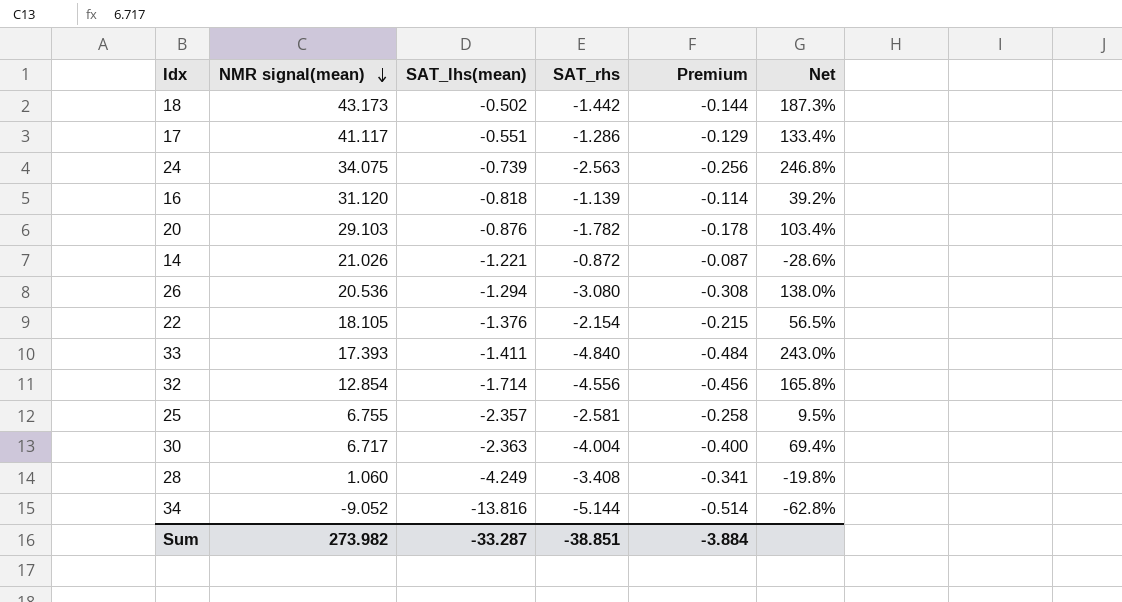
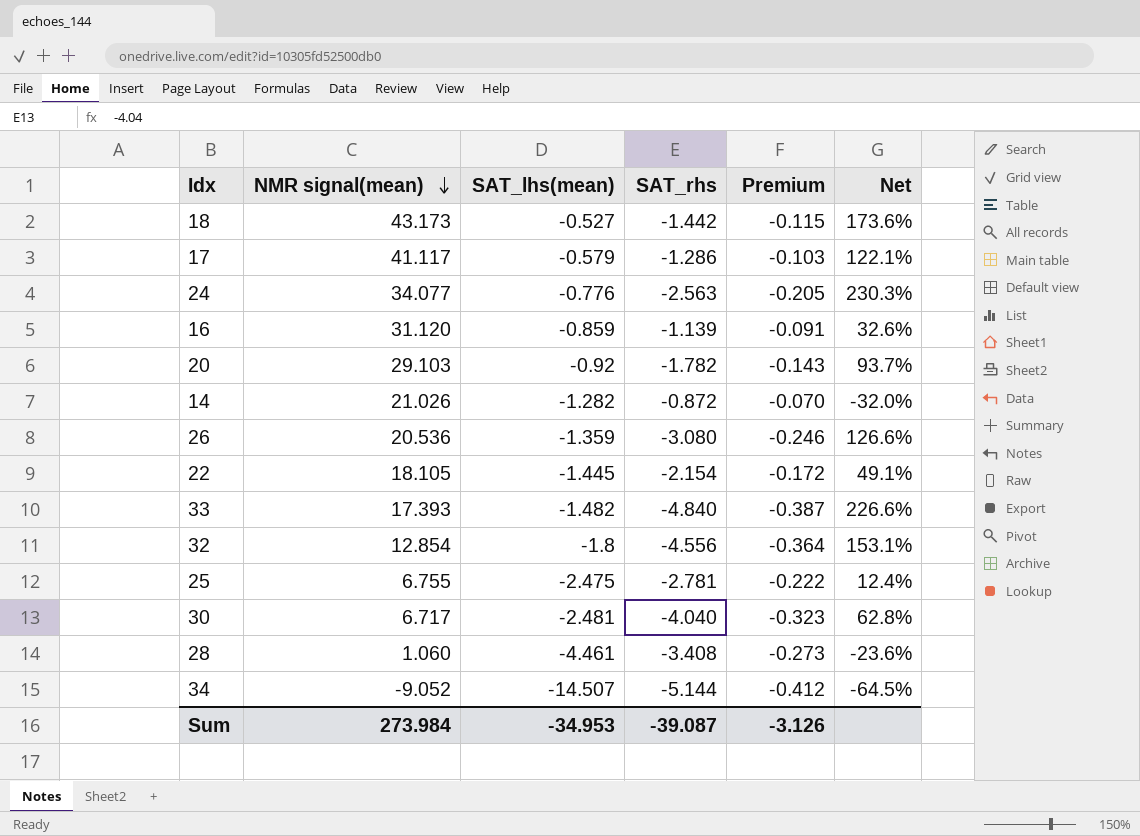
column Premium | formula: [SAT_rhs] * 0.1 -> [SAT_rhs] * 0.08
18 | SAT_lhs(mean): -0.502 -> -0.527
18 | Net: 187.3% -> 173.6%
17 | SAT_lhs(mean): -0.551 -> -0.579
17 | Net: 133.4% -> 122.1%
24 | NMR signal(mean): 34.075 -> 34.077
24 | SAT_lhs(mean): -0.739 -> -0.776
24 | Net: 246.8% -> 230.3%
16 | SAT_lhs(mean): -0.818 -> -0.859
16 | Net: 39.2% -> 32.6%
20 | SAT_lhs(mean): -0.876 -> -0.92
20 | Net: 103.4% -> 93.7%
14 | SAT_lhs(mean): -1.221 -> -1.282
14 | Net: -28.6% -> -32.0%
26 | SAT_lhs(mean): -1.294 -> -1.359
26 | Net: 138.0% -> 126.6%
22 | SAT_lhs(mean): -1.376 -> -1.445
22 | Net: 56.5% -> 49.1%
33 | SAT_lhs(mean): -1.411 -> -1.482
33 | Net: 243.0% -> 226.6%
32 | SAT_lhs(mean): -1.714 -> -1.8
32 | Net: 165.8% -> 153.1%
25 | SAT_lhs(mean): -2.357 -> -2.475
25 | SAT_rhs: -2.581 -> -2.781
25 | Net: 9.5% -> 12.4%
30 | SAT_lhs(mean): -2.363 -> -2.481
30 | SAT_rhs: -4.004 -> -4.040
30 | Net: 69.4% -> 62.8%
28 | SAT_lhs(mean): -4.249 -> -4.461
28 | Net: -19.8% -> -23.6%
34 | SAT_lhs(mean): -13.816 -> -14.507
34 | Net: -62.8% -> -64.5%
Sum | NMR signal(mean): 273.982 -> 273.984
Sum | SAT_lhs(mean): -33.287 -> -34.953
Sum | SAT_rhs: -38.851 -> -39.087
Sum | Premium: -3.884 -> -3.126

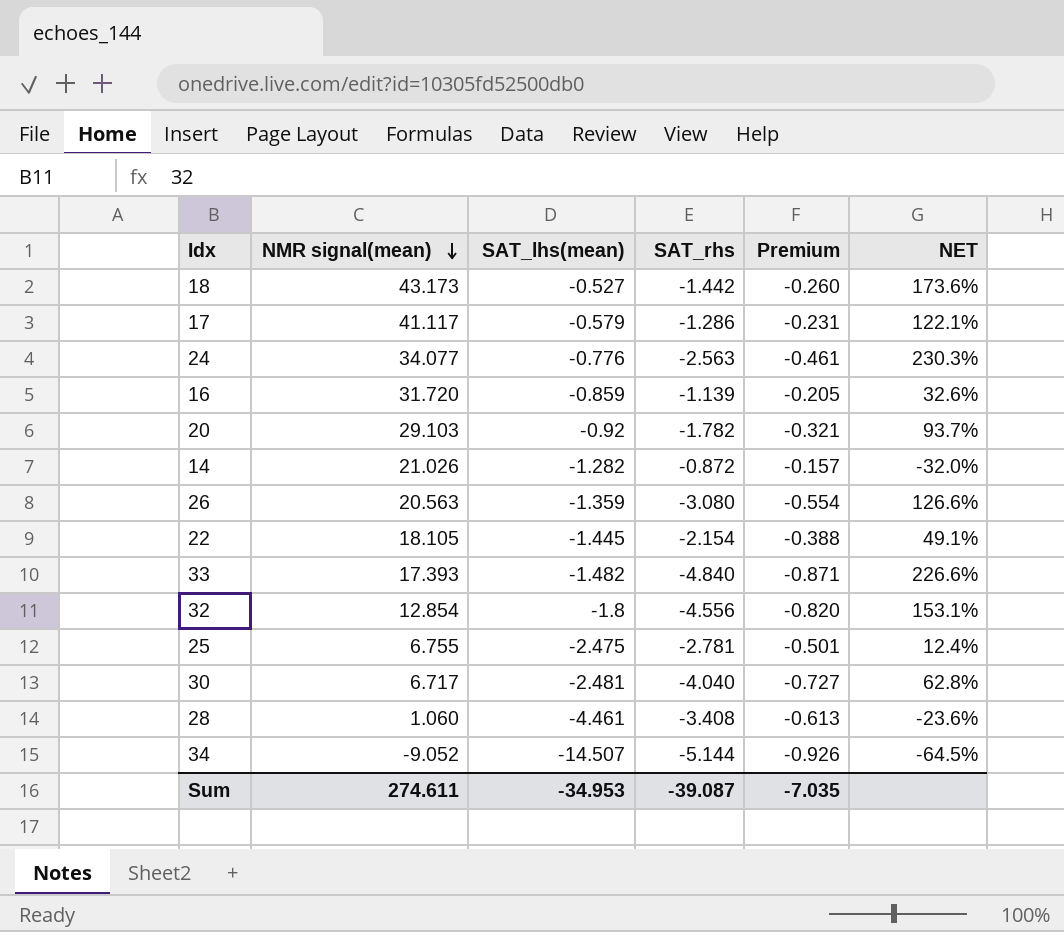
column Premium | formula: [SAT_rhs] * 0.08 -> [SAT_rhs] * 0.18
column name: Net -> NET
16 | NMR signal(mean): 31.120 -> 31.720
26 | NMR signal(mean): 20.536 -> 20.563
Sum | NMR signal(mean): 273.984 -> 274.611
Sum | Premium: -3.126 -> -7.035

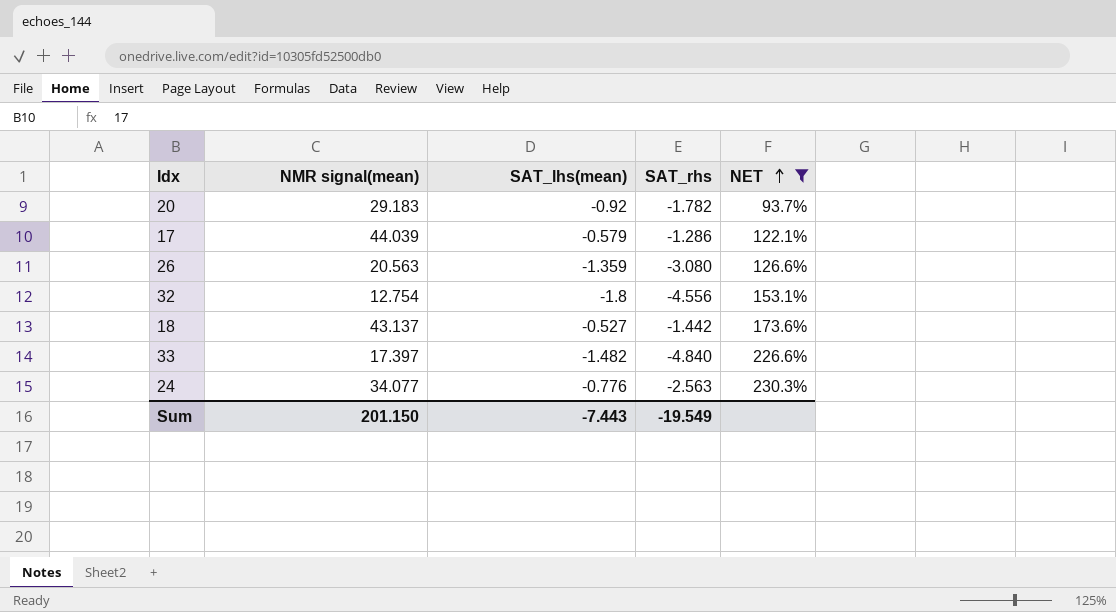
filter: none -> NET >= 93.7%
row order: NMR signal(mean) descending -> NET ascending
column Premium | formula: [SAT_rhs] * 0.18 -> none
20 | NMR signal(mean): 29.103 -> 29.183
17 | NMR signal(mean): 41.117 -> 44.039
32 | NMR signal(mean): 12.854 -> 12.754
18 | NMR signal(mean): 43.173 -> 43.137
33 | NMR signal(mean): 17.393 -> 17.397
Sum | NMR signal(mean): 274.611 -> 201.150
Sum | SAT_lhs(mean): -34.953 -> -7.443
Sum | SAT_rhs: -39.087 -> -19.549

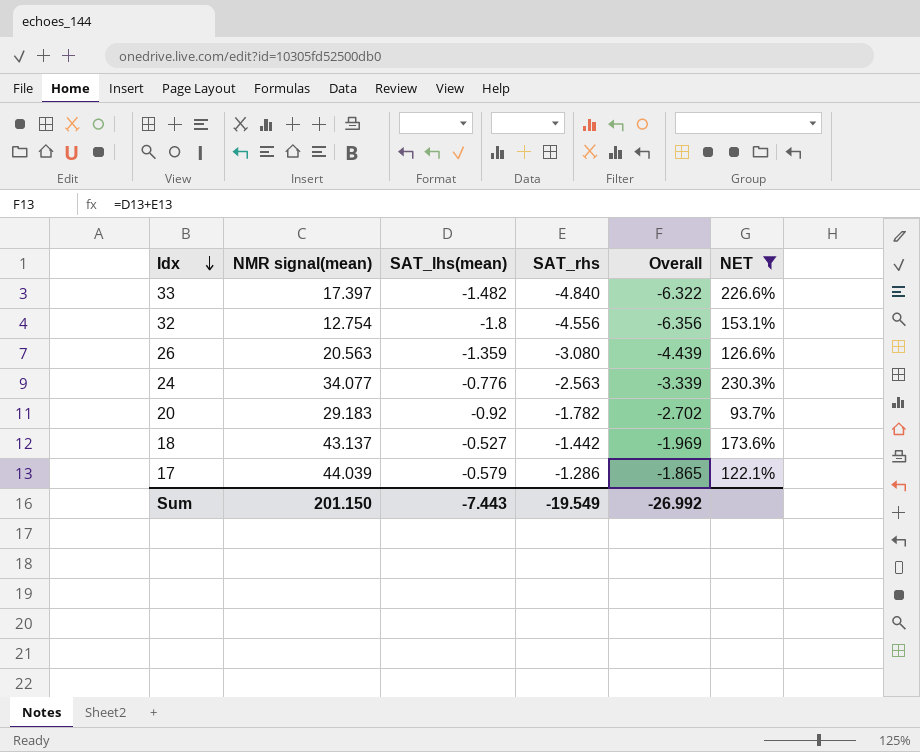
row order: NET ascending -> Idx descending
column Overall | formula: none -> [SAT_lhs(mean)] + [SAT_rhs]

